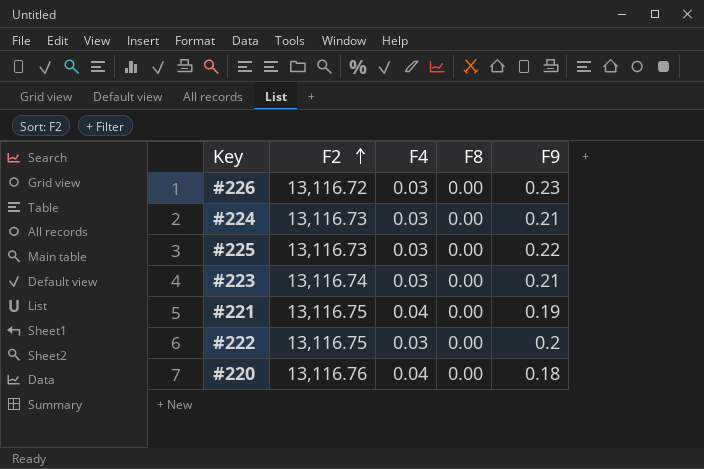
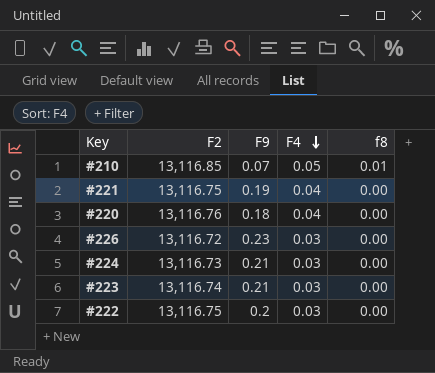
row order: F2 ascending -> F4 descending
column F9 | position: 5 -> 3
column name: F8 -> f8
row #225: 13,116.73 | 0.03 | 0.00 | 0.22 -> none
row #210: none -> 13,116.85 | 0.07 | 0.05 | 0.01

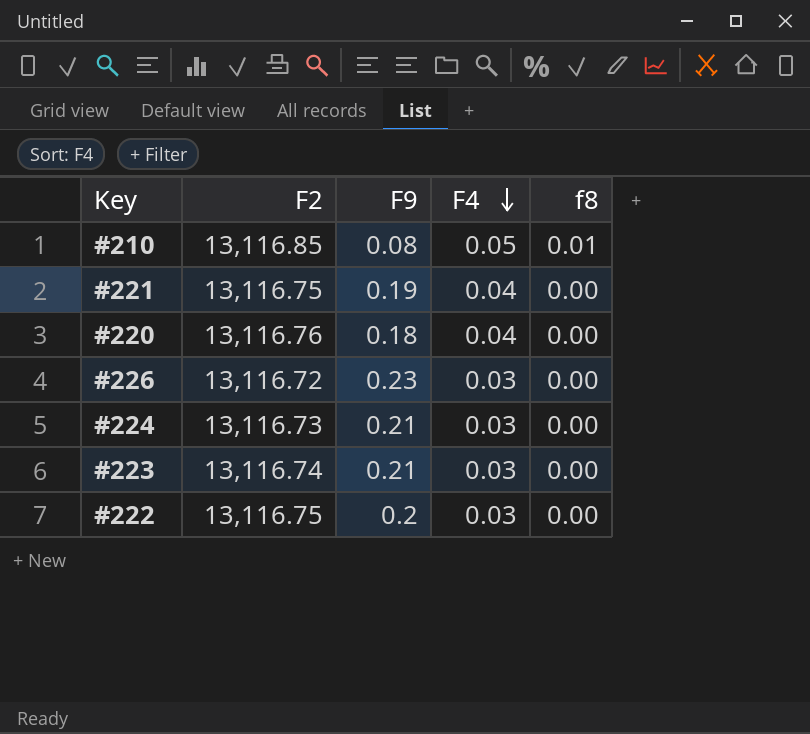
#210 | F9: 0.07 -> 0.08

